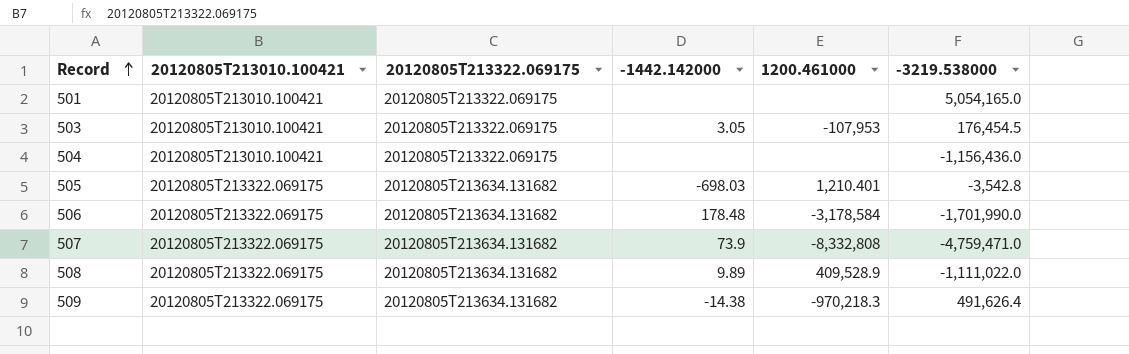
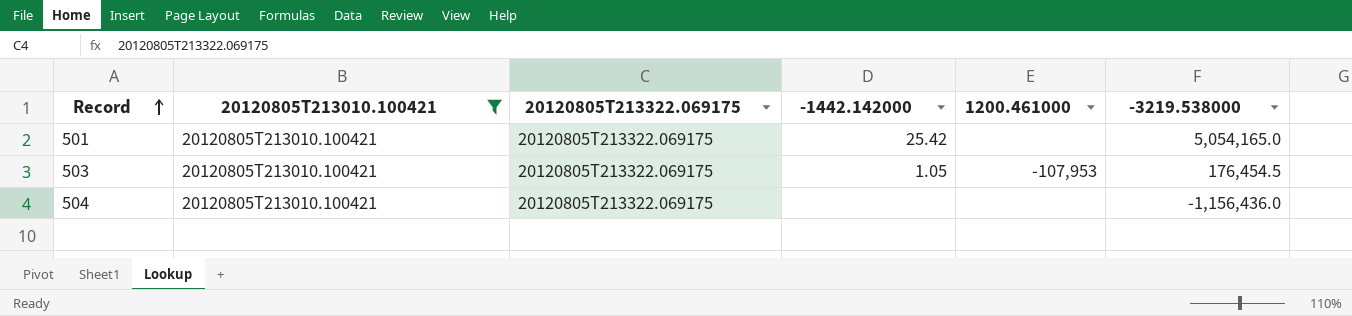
filter: none -> 20120805T213010.100421 = 20120805T213010.100421
501 | -1442.142000: none -> 25.42
503 | -1442.142000: 3.05 -> 1.05

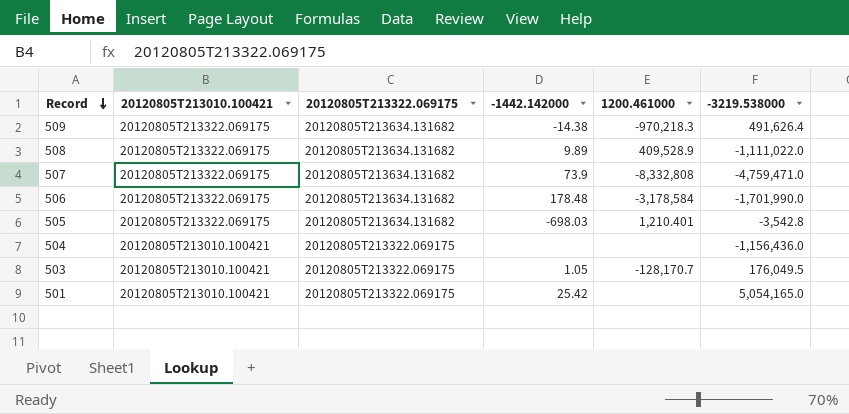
filter: 20120805T213010.100421 = 20120805T213010.100421 -> none
row order: Record ascending -> Record descending
503 | 1200.461000: -107,953 -> -128,170.7
503 | -3219.538000: 176,454.5 -> 176,049.5

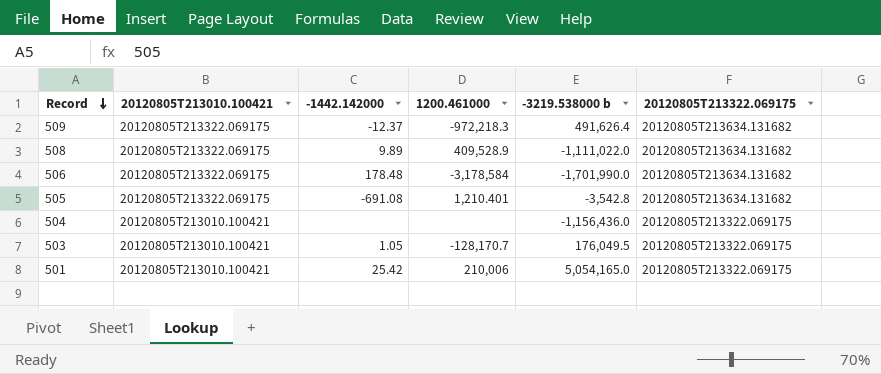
column name: -3219.538000 -> -3219.538000 b
column 20120805T213322.069175 | position: 3 -> 6
row 507: 20120805T213322.069175 | 20120805T213634.131682 | 73.9 | -8,332,808 | -4,759,471.0 -> none
509 | -1442.142000: -14.38 -> -12.37
509 | 1200.461000: -970,218.3 -> -972,218.3
505 | -1442.142000: -698.03 -> -691.08
501 | 1200.461000: none -> 210,006

